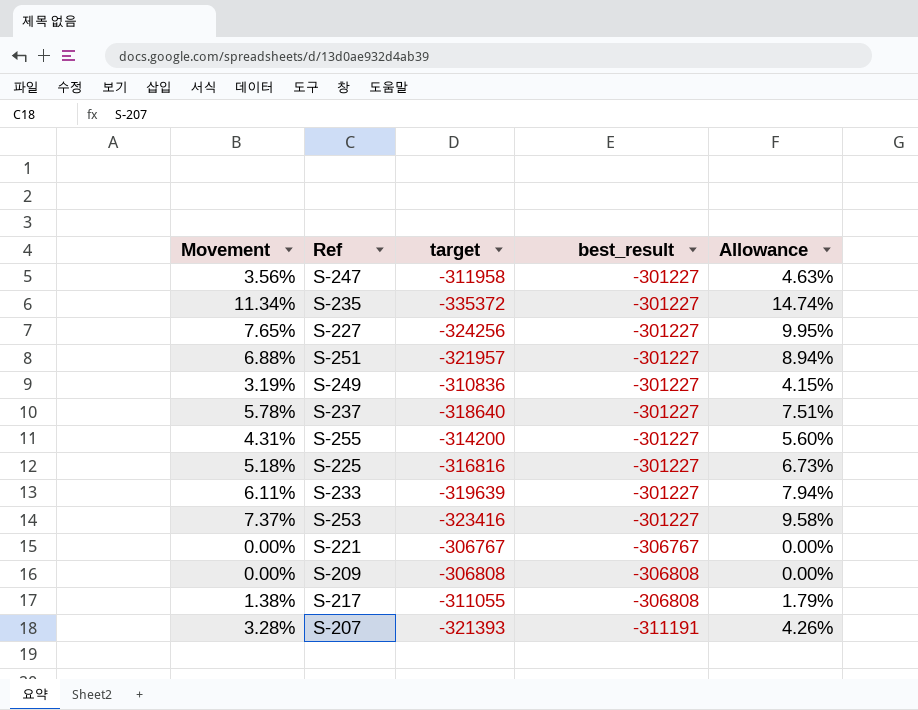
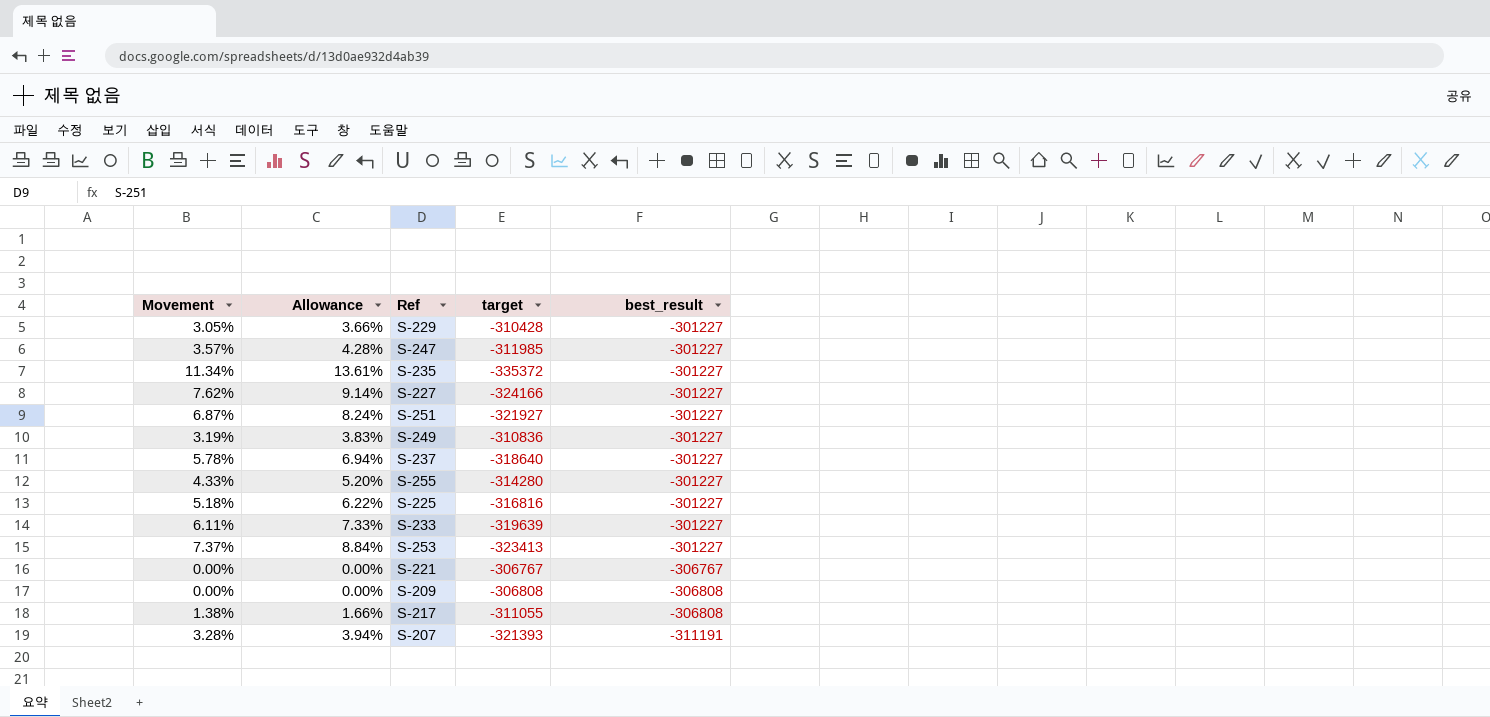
column Allowance | formula: [Movement] * 1.3 -> [Movement] * 1.2
column Allowance | position: 5 -> 2
row S-229: none -> 3.05% | 3.66% | -310428 | -301227
S-247 | Movement: 3.56% -> 3.57%
S-247 | target: -311958 -> -311985
S-227 | Movement: 7.65% -> 7.62%
S-227 | target: -324256 -> -324166
S-251 | Movement: 6.88% -> 6.87%
S-251 | target: -321957 -> -321927
S-255 | Movement: 4.31% -> 4.33%
S-255 | target: -314200 -> -314280
S-253 | target: -323416 -> -323413

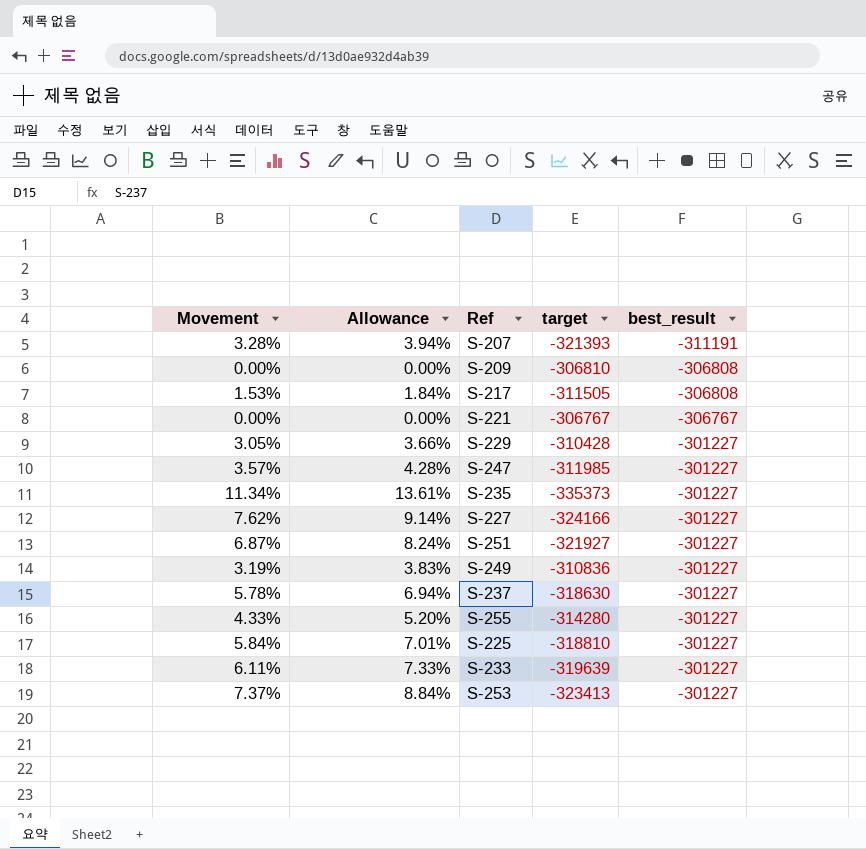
row order: best_result descending -> best_result ascending
S-209 | target: -306808 -> -306810
S-217 | Movement: 1.38% -> 1.53%
S-217 | Allowance: 1.66% -> 1.84%
S-217 | target: -311055 -> -311505
S-235 | target: -335372 -> -335373
S-237 | target: -318640 -> -318630
S-225 | Movement: 5.18% -> 5.84%
S-225 | Allowance: 6.22% -> 7.01%
S-225 | target: -316816 -> -318810

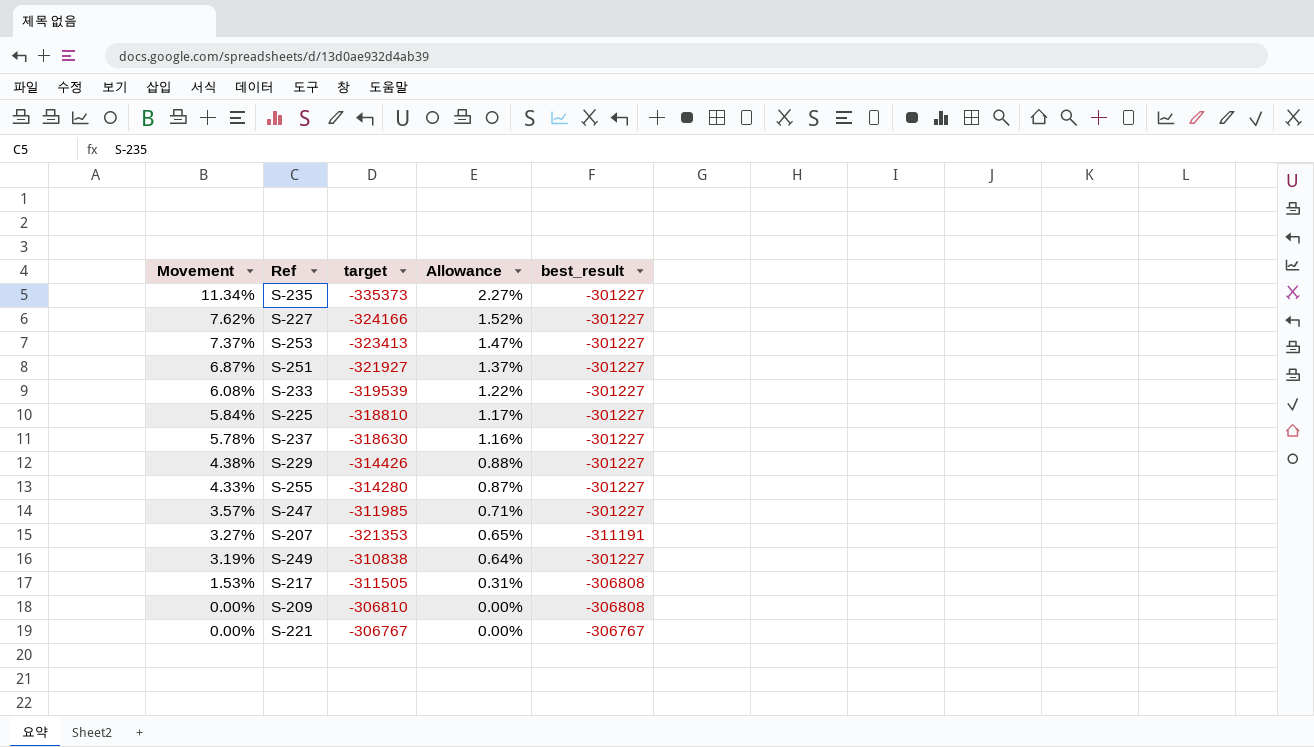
row order: best_result ascending -> Movement descending
column Allowance | formula: [Movement] * 1.2 -> [Movement] * 0.2
column Allowance | position: 2 -> 4
S-233 | Movement: 6.11% -> 6.08%
S-233 | target: -319639 -> -319539
S-229 | Movement: 3.05% -> 4.38%
S-229 | target: -310428 -> -314426
S-207 | Movement: 3.28% -> 3.27%
S-207 | target: -321393 -> -321353
S-249 | target: -310836 -> -310838

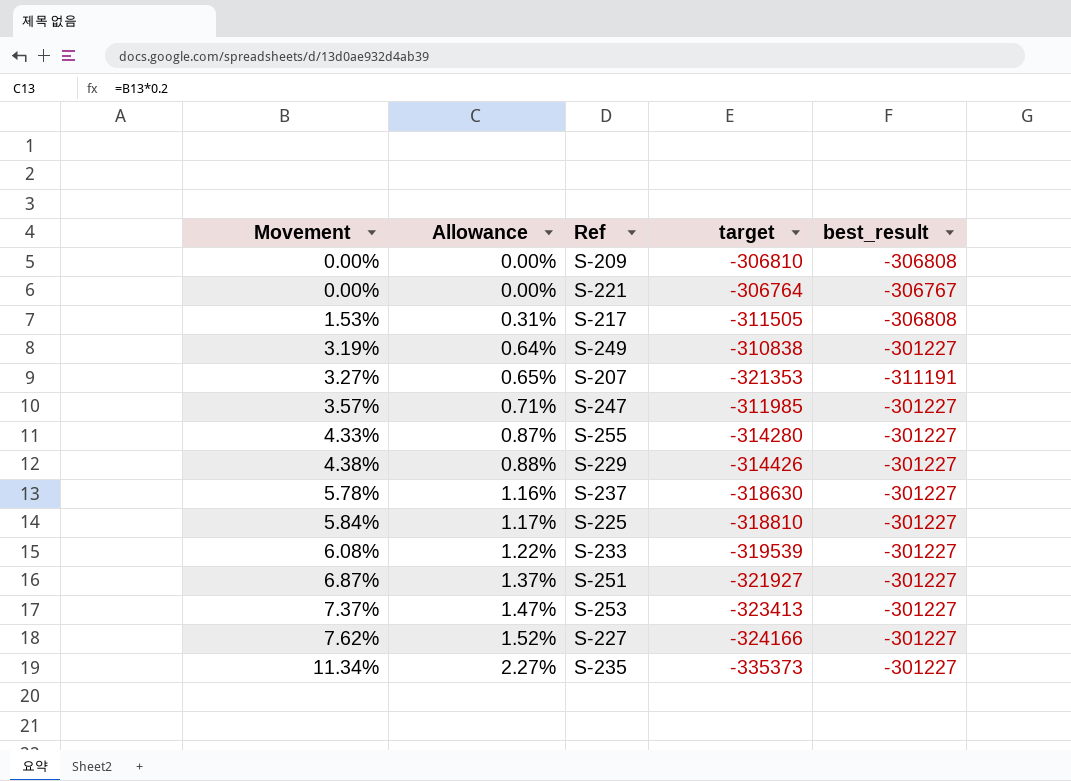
row order: Movement descending -> Movement ascending
column Allowance | position: 4 -> 2
S-221 | target: -306767 -> -306764

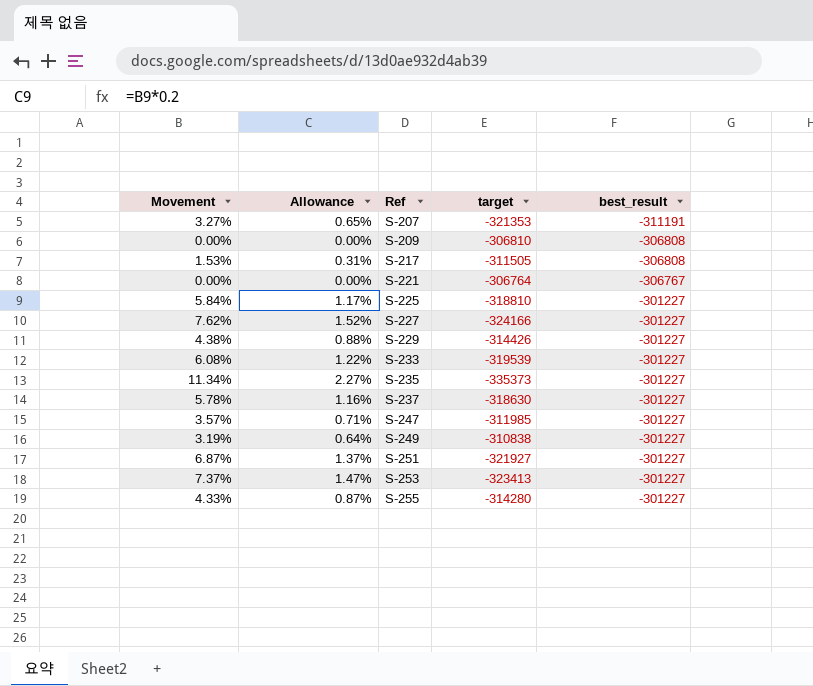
row order: Movement ascending -> Ref ascending

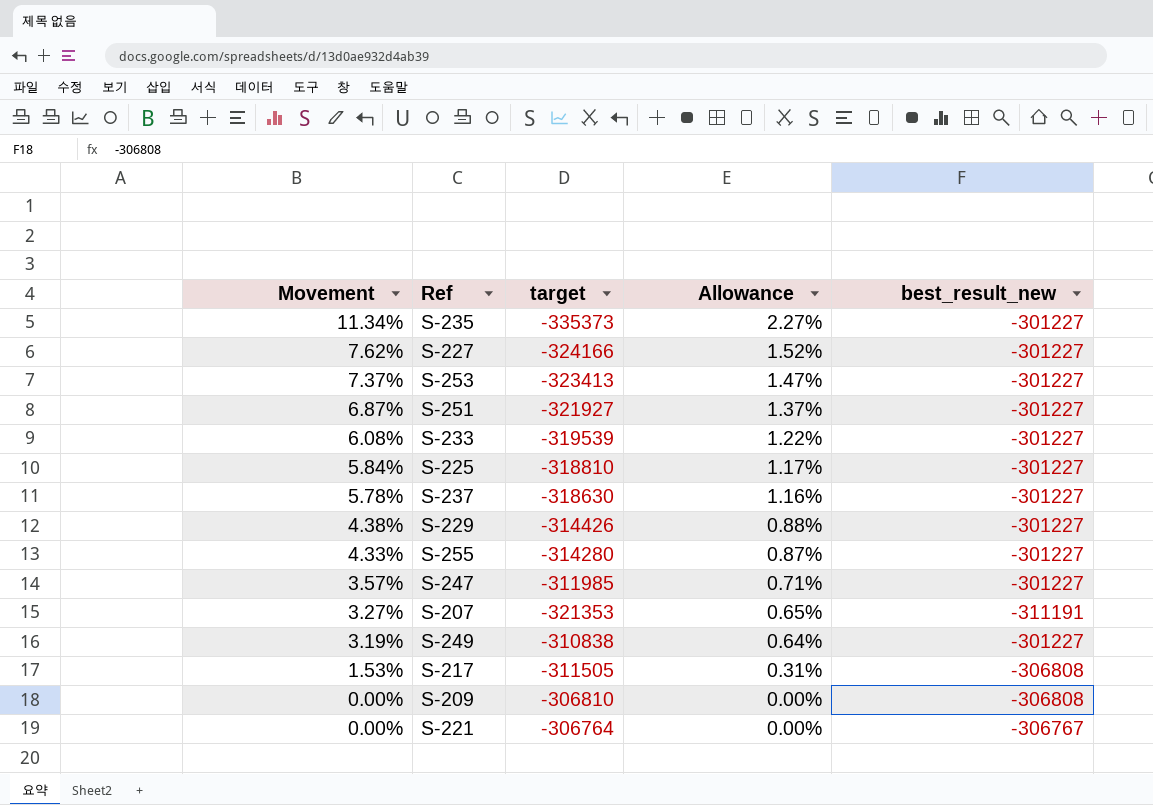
row order: Ref ascending -> Movement descending
column Allowance | position: 2 -> 4
column name: best_result -> best_result_new

